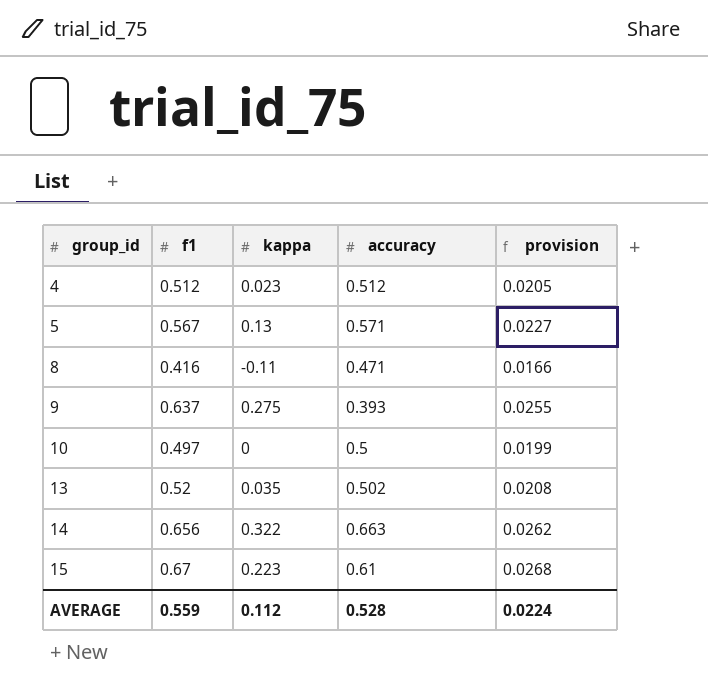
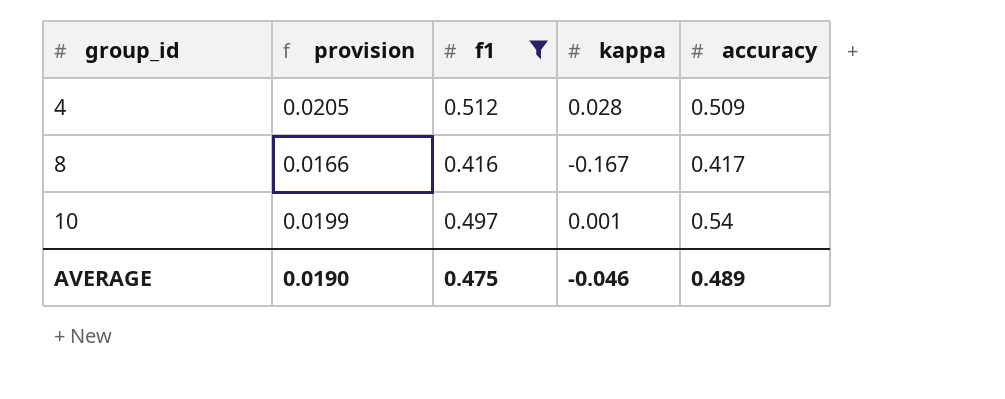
filter: none -> f1 <= 0.512
column provision | position: 5 -> 2
4 | kappa: 0.023 -> 0.028
4 | accuracy: 0.512 -> 0.509
8 | kappa: -0.11 -> -0.167
8 | accuracy: 0.471 -> 0.417
10 | kappa: 0 -> 0.001
10 | accuracy: 0.5 -> 0.54
AVERAGE | provision: 0.0224 -> 0.0190
AVERAGE | f1: 0.559 -> 0.475
AVERAGE | kappa: 0.112 -> -0.046
AVERAGE | accuracy: 0.528 -> 0.489

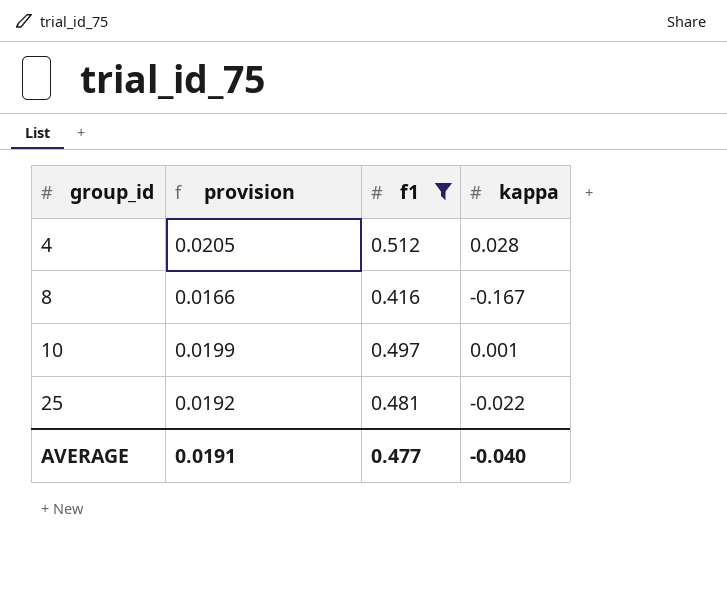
column accuracy | position: 5 -> none
row 25: none -> 0.0192 | 0.481 | -0.022
AVERAGE | provision: 0.0190 -> 0.0191
AVERAGE | f1: 0.475 -> 0.477
AVERAGE | kappa: -0.046 -> -0.040

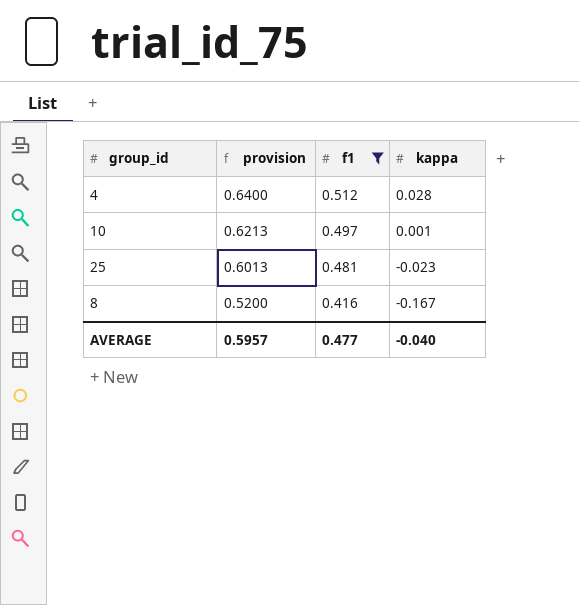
row order: group_id ascending -> provision descending
column provision | formula: [f1] * 0.04 -> [f1] * 1.25
25 | kappa: -0.022 -> -0.023
AVERAGE | provision: 0.0191 -> 0.5957

